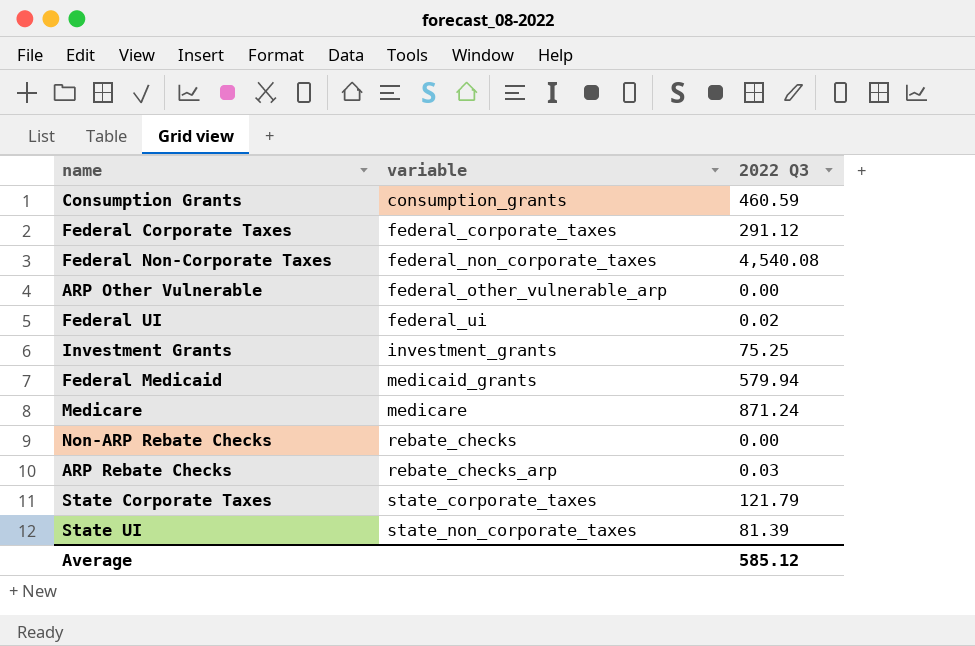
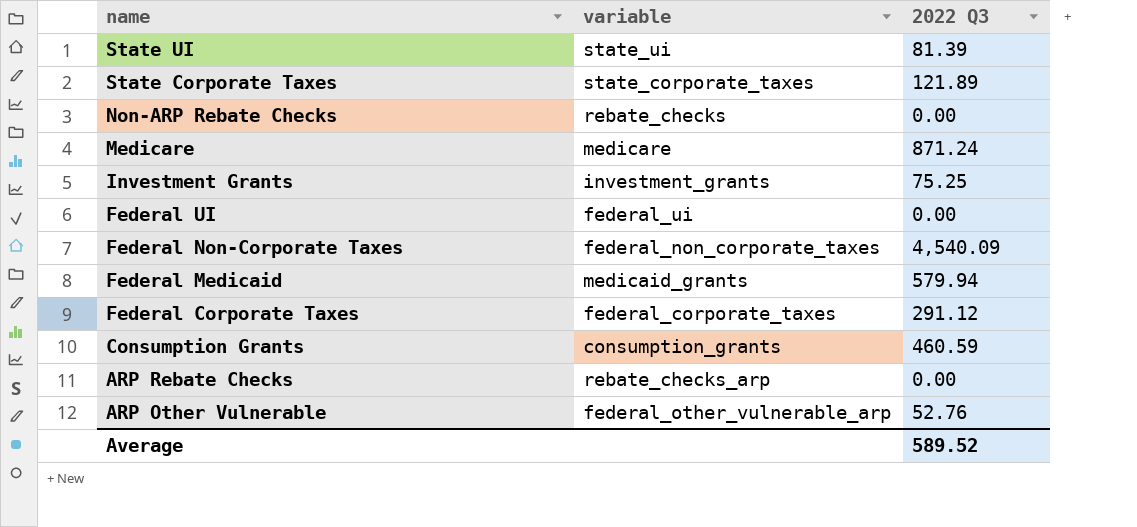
row order: variable ascending -> name descending
State UI | variable: state_non_corporate_taxes -> state_ui
State Corporate Taxes | 2022 Q3: 121.79 -> 121.89
Federal UI | 2022 Q3: 0.02 -> 0.00
Federal Non-Corporate Taxes | 2022 Q3: 4,540.08 -> 4,540.09
ARP Rebate Checks | 2022 Q3: 0.03 -> 0.00
ARP Other Vulnerable | 2022 Q3: 0.00 -> 52.76
Average | 2022 Q3: 585.12 -> 589.52

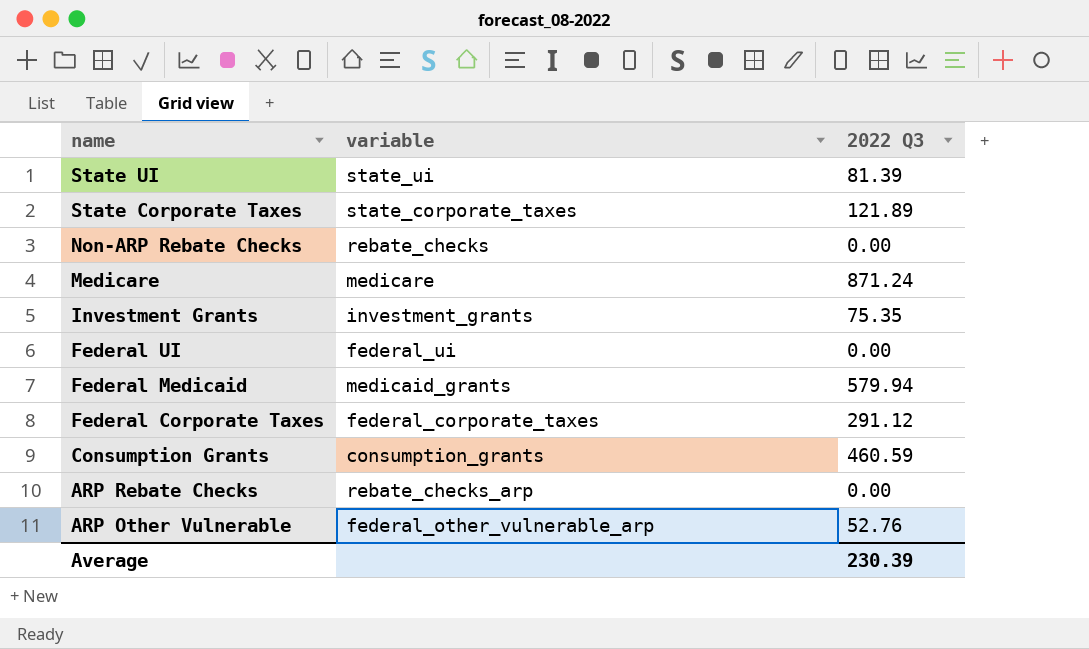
row Federal Non-Corporate Taxes: federal_non_corporate_taxes | 4,540.09 -> none
Investment Grants | 2022 Q3: 75.25 -> 75.35
Average | 2022 Q3: 589.52 -> 230.39

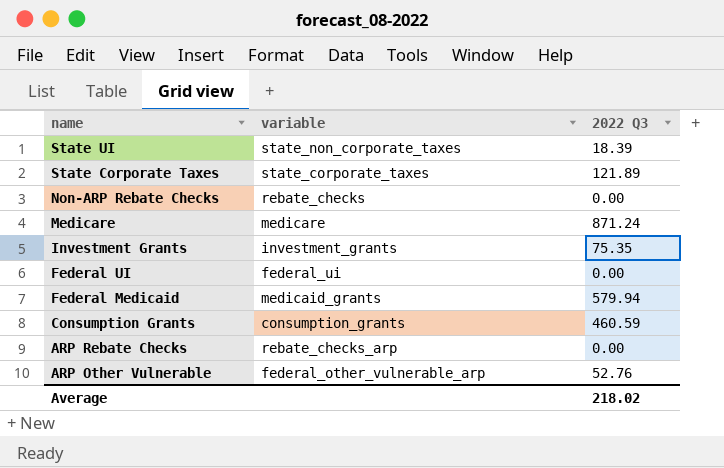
row Federal Corporate Taxes: federal_corporate_taxes | 291.12 -> none
State UI | variable: state_ui -> state_non_corporate_taxes
State UI | 2022 Q3: 81.39 -> 18.39
Average | 2022 Q3: 230.39 -> 218.02

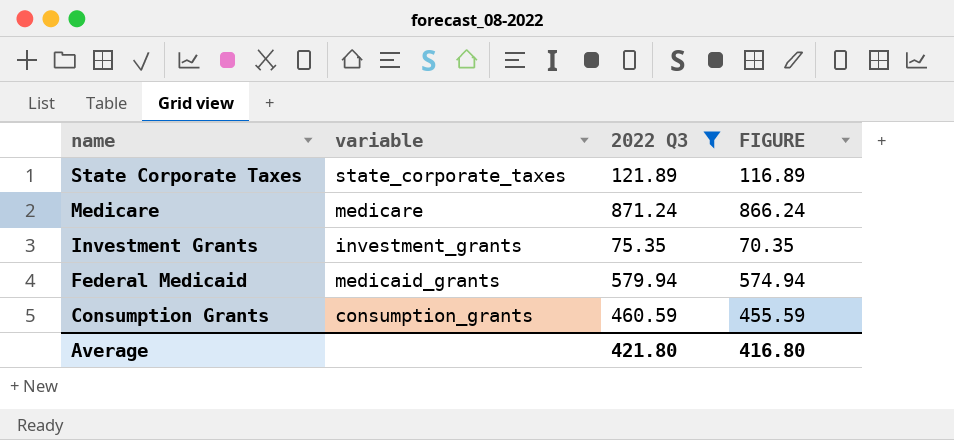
filter: none -> 2022 Q3 >= 75.35
column FIGURE | formula: none -> [2022 Q3] - 5
Average | 2022 Q3: 218.02 -> 421.80

